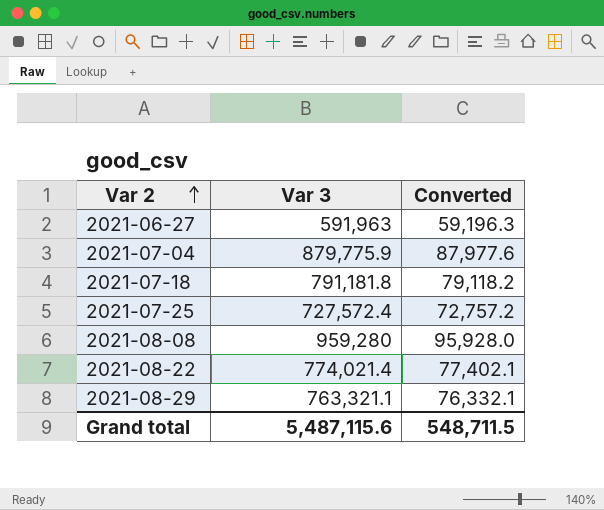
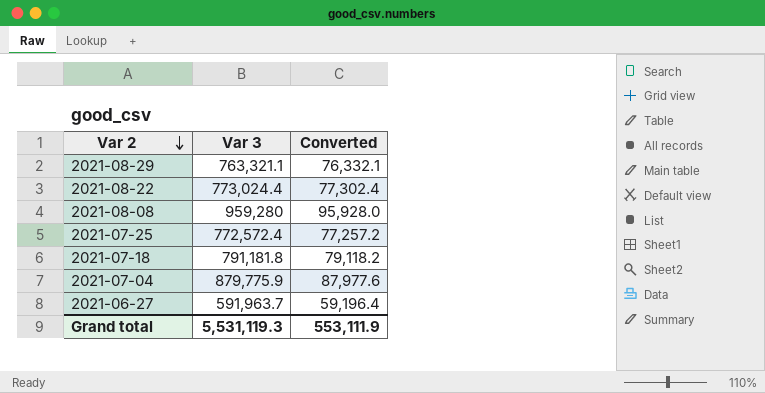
row order: Var 2 ascending -> Var 2 descending
2021-08-22 | Var 3: 774,021.4 -> 773,024.4
2021-08-22 | Converted: 77,402.1 -> 77,302.4
2021-07-25 | Var 3: 727,572.4 -> 772,572.4
2021-07-25 | Converted: 72,757.2 -> 77,257.2
2021-06-27 | Var 3: 591,963 -> 591,963.7
2021-06-27 | Converted: 59,196.3 -> 59,196.4
Grand total | Var 3: 5,487,115.6 -> 5,531,119.3
Grand total | Converted: 548,711.5 -> 553,111.9

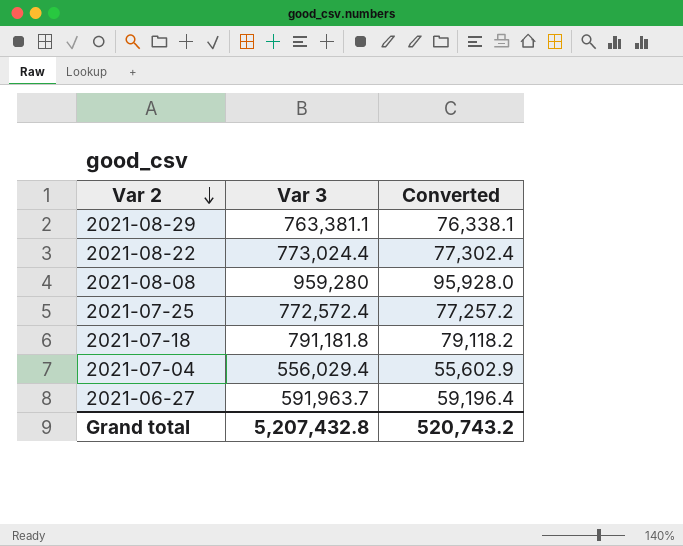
2021-08-29 | Var 3: 763,321.1 -> 763,381.1
2021-08-29 | Converted: 76,332.1 -> 76,338.1
2021-07-04 | Var 3: 879,775.9 -> 556,029.4
2021-07-04 | Converted: 87,977.6 -> 55,602.9
Grand total | Var 3: 5,531,119.3 -> 5,207,432.8
Grand total | Converted: 553,111.9 -> 520,743.2

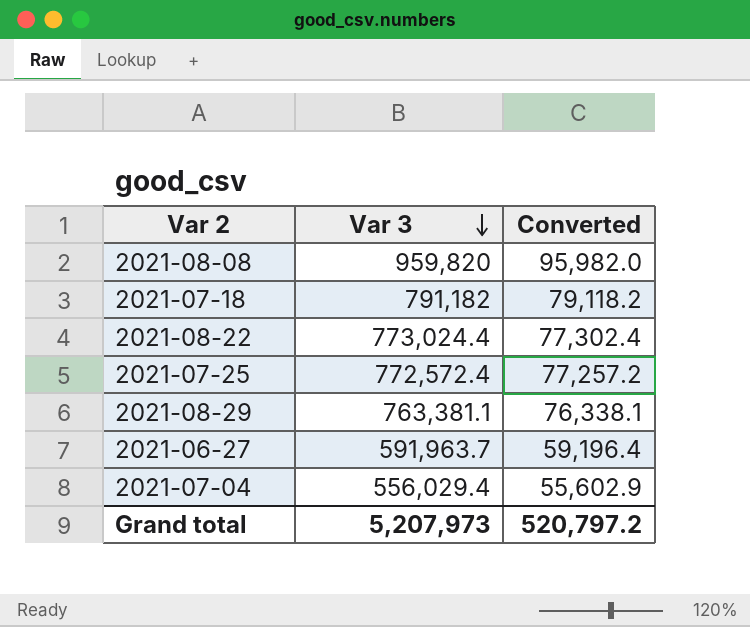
row order: Var 2 descending -> Var 3 descending
2021-08-08 | Var 3: 959,280 -> 959,820
2021-08-08 | Converted: 95,928.0 -> 95,982.0
2021-07-18 | Var 3: 791,181.8 -> 791,182
Grand total | Var 3: 5,207,432.8 -> 5,207,973
Grand total | Converted: 520,743.2 -> 520,797.2

